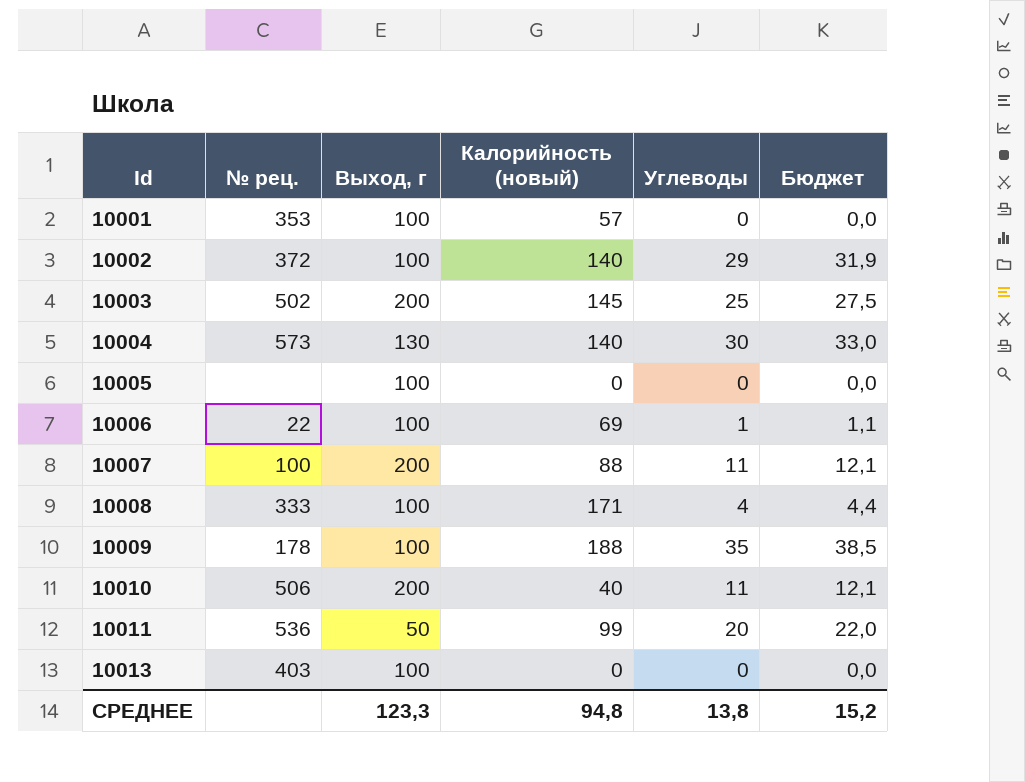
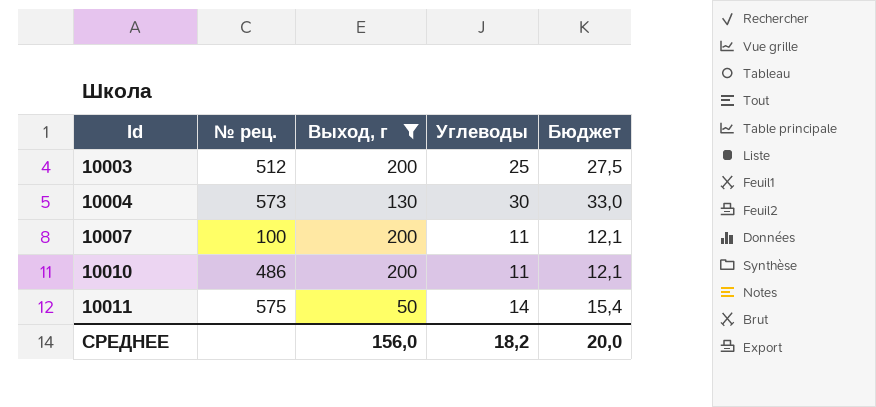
filter: none -> Выход, г != 100
column Калорийность (новый) | position: 4 -> none
10003 | № рец.: 502 -> 512
10010 | № рец.: 506 -> 486
10011 | № рец.: 536 -> 575
10011 | Углеводы: 20 -> 14
10011 | Бюджет: 22,0 -> 15,4
СРЕДНЕЕ | Выход, г: 123,3 -> 156,0
СРЕДНЕЕ | Углеводы: 13,8 -> 18,2
СРЕДНЕЕ | Бюджет: 15,2 -> 20,0

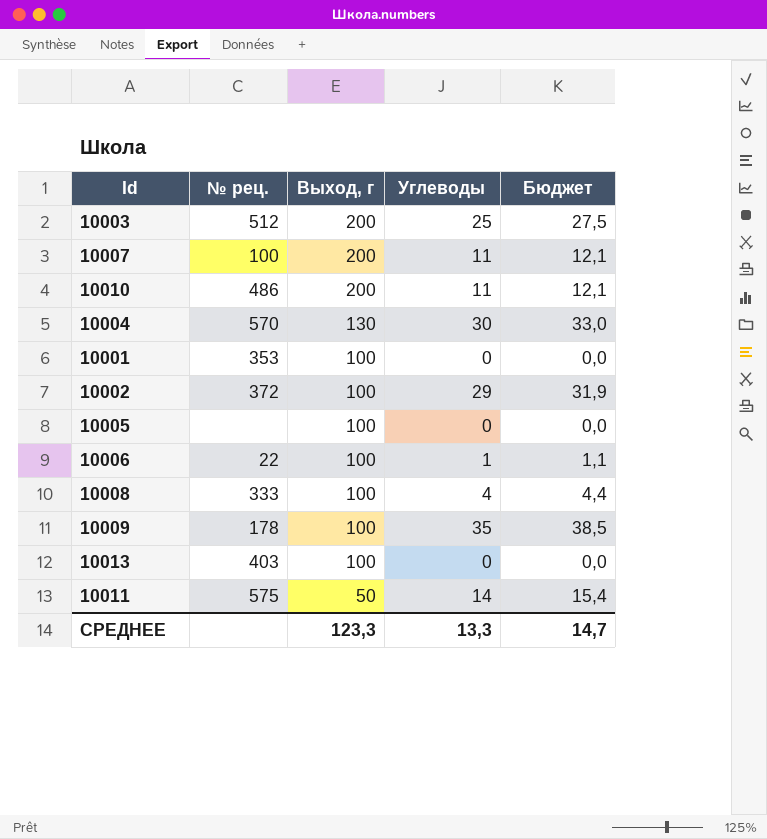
filter: Выход, г != 100 -> none
row order: Id ascending -> Выход, г descending
10004 | № рец.: 573 -> 570
СРЕДНЕЕ | Выход, г: 156,0 -> 123,3
СРЕДНЕЕ | Углеводы: 18,2 -> 13,3
СРЕДНЕЕ | Бюджет: 20,0 -> 14,7

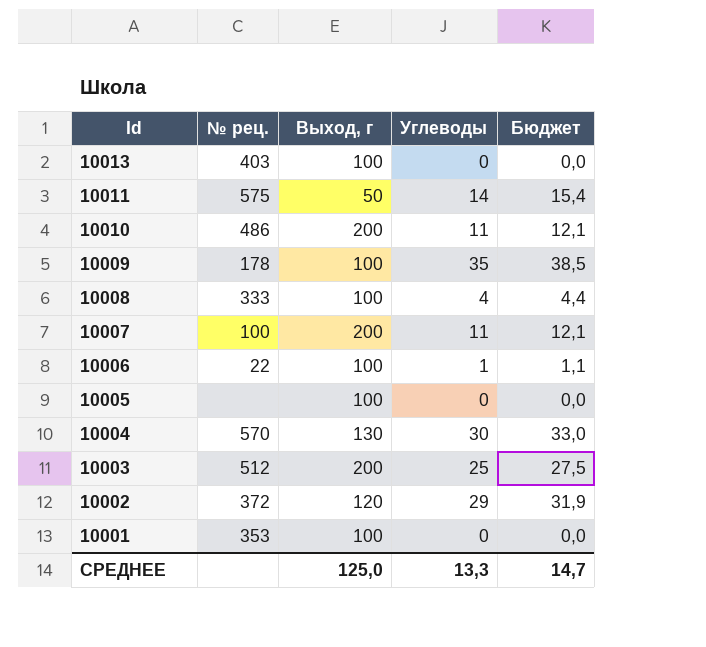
row order: Выход, г descending -> Id descending
10002 | Выход, г: 100 -> 120
СРЕДНЕЕ | Выход, г: 123,3 -> 125,0

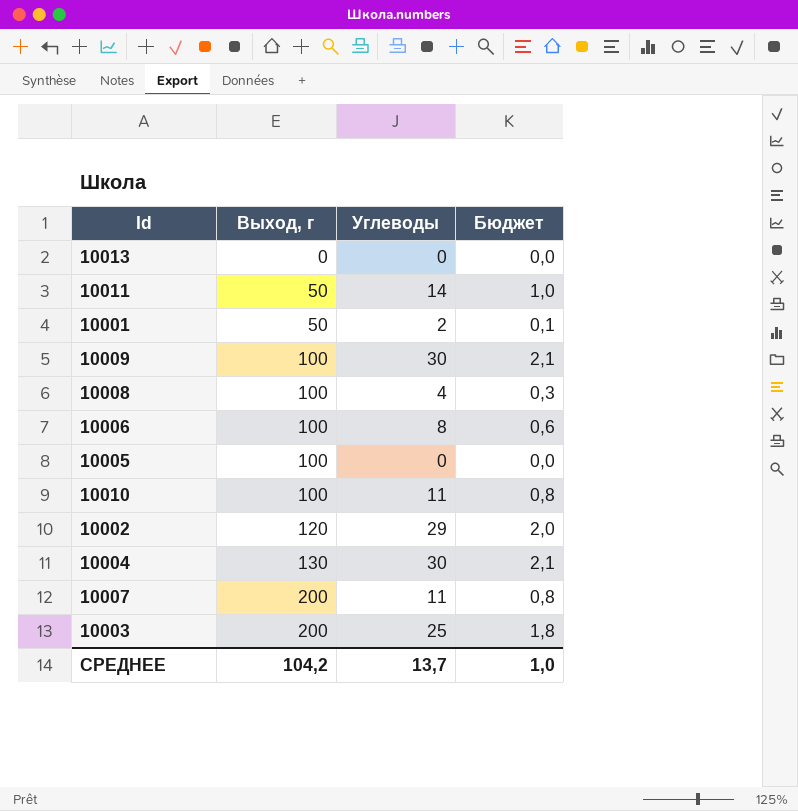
row order: Id descending -> Выход, г ascending
column № рец. | position: 2 -> none
column Бюджет | formula: [Углеводы] * 1,1 -> [Углеводы] * 0,07
10013 | Выход, г: 100 -> 0
10001 | Выход, г: 100 -> 50
10001 | Углеводы: 0 -> 2
10009 | Углеводы: 35 -> 30
10006 | Углеводы: 1 -> 8
10010 | Выход, г: 200 -> 100
СРЕДНЕЕ | Выход, г: 125,0 -> 104,2
СРЕДНЕЕ | Углеводы: 13,3 -> 13,7
СРЕДНЕЕ | Бюджет: 14,7 -> 1,0

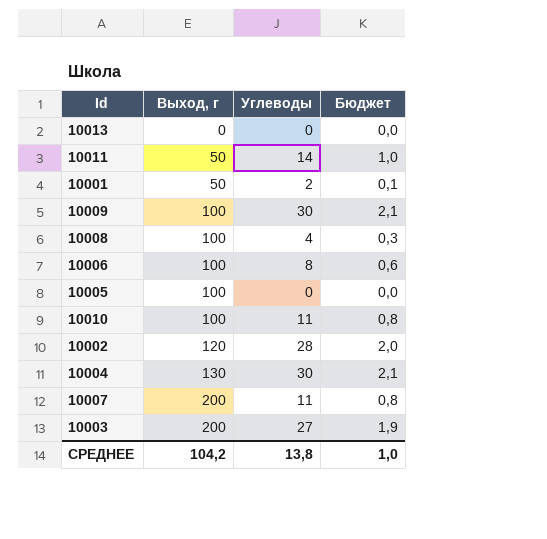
10002 | Углеводы: 29 -> 28
10003 | Углеводы: 25 -> 27
10003 | Бюджет: 1,8 -> 1,9
СРЕДНЕЕ | Углеводы: 13,7 -> 13,8

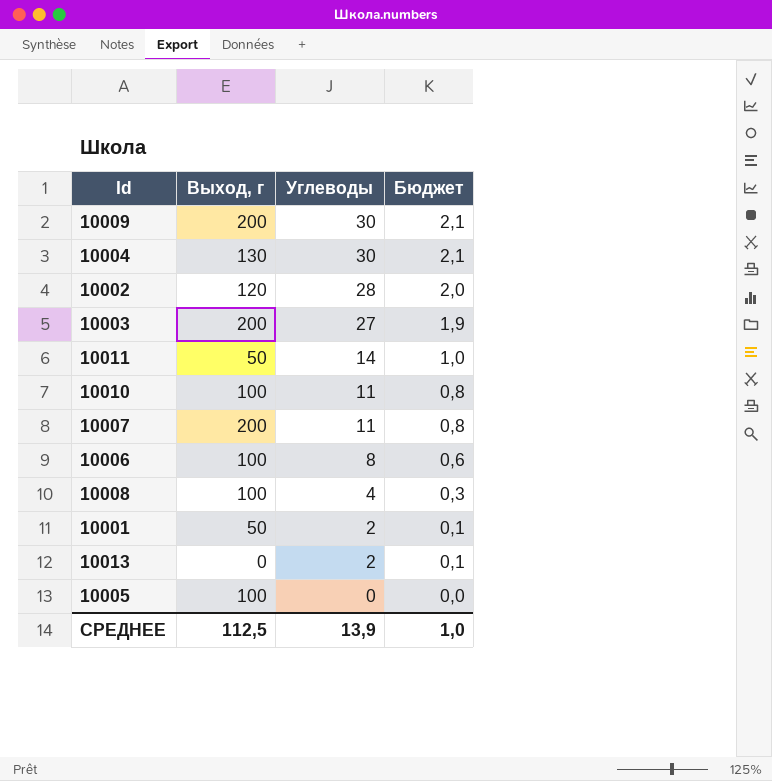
row order: Выход, г ascending -> Углеводы descending
10009 | Выход, г: 100 -> 200
10013 | Углеводы: 0 -> 2
10013 | Бюджет: 0,0 -> 0,1
СРЕДНЕЕ | Выход, г: 104,2 -> 112,5
СРЕДНЕЕ | Углеводы: 13,8 -> 13,9

